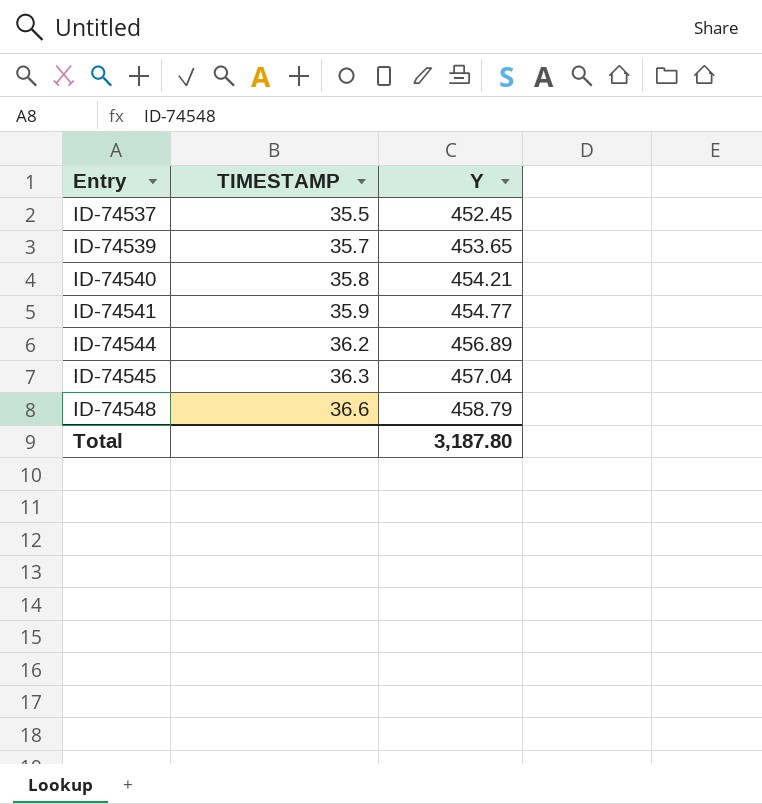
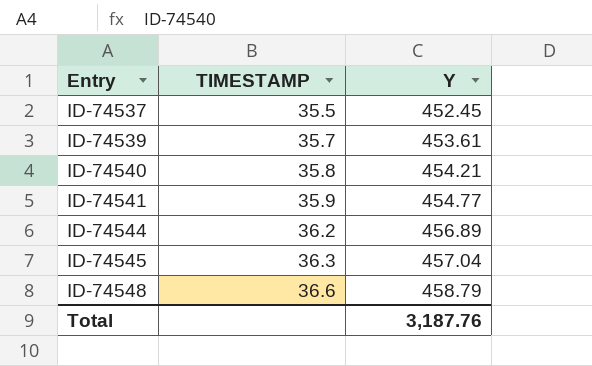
ID-74539 | Y: 453.65 -> 453.61
Total | Y: 3,187.80 -> 3,187.76

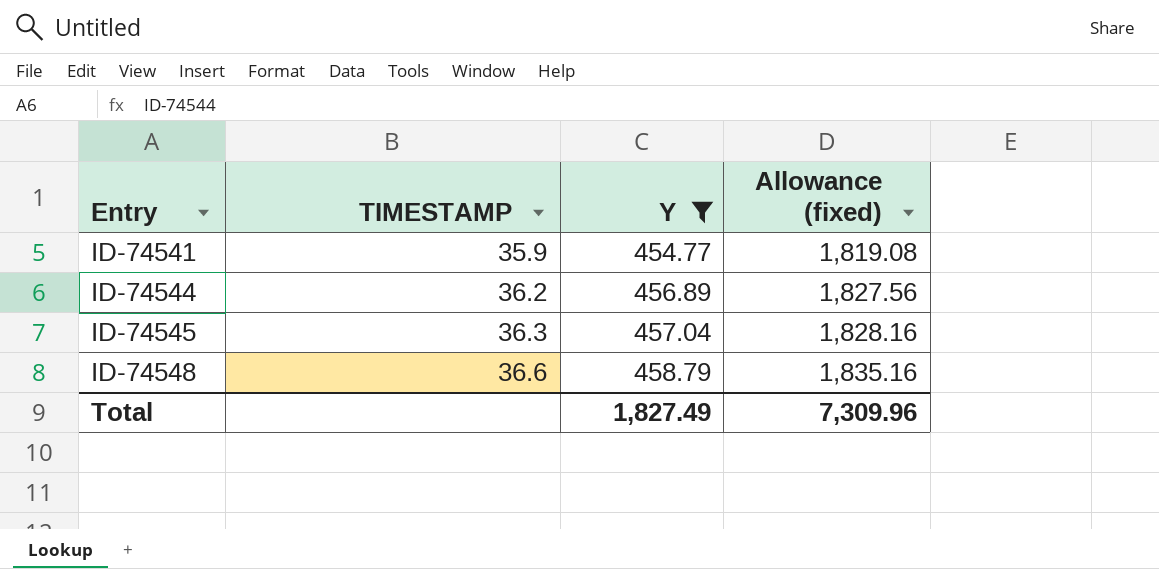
filter: none -> Y >= 454.77
column Allowance (fixed) | formula: none -> [Y] * 4
Total | Y: 3,187.76 -> 1,827.49

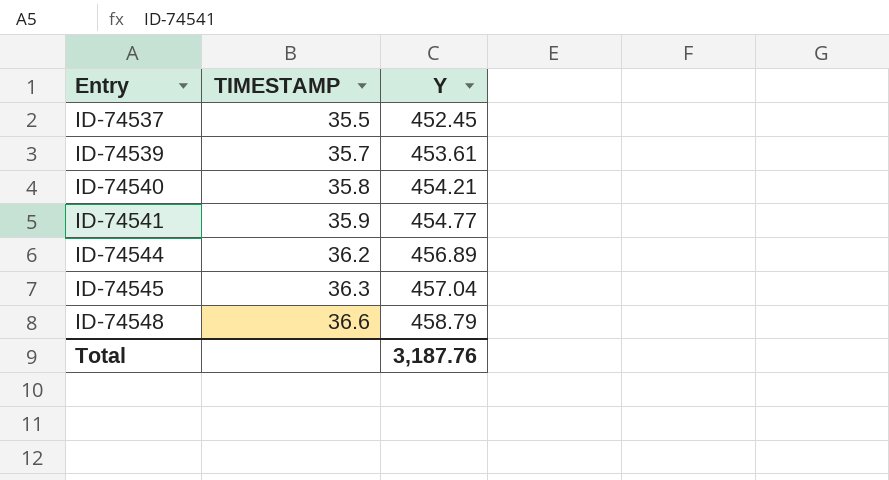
filter: Y >= 454.77 -> none
column Allowance (fixed) | formula: [Y] * 4 -> none
Total | Y: 1,827.49 -> 3,187.76

